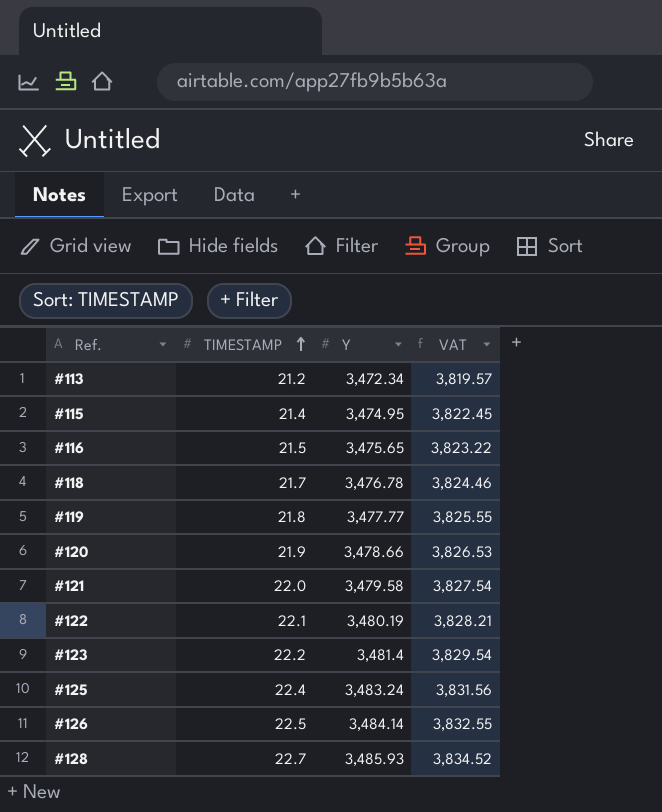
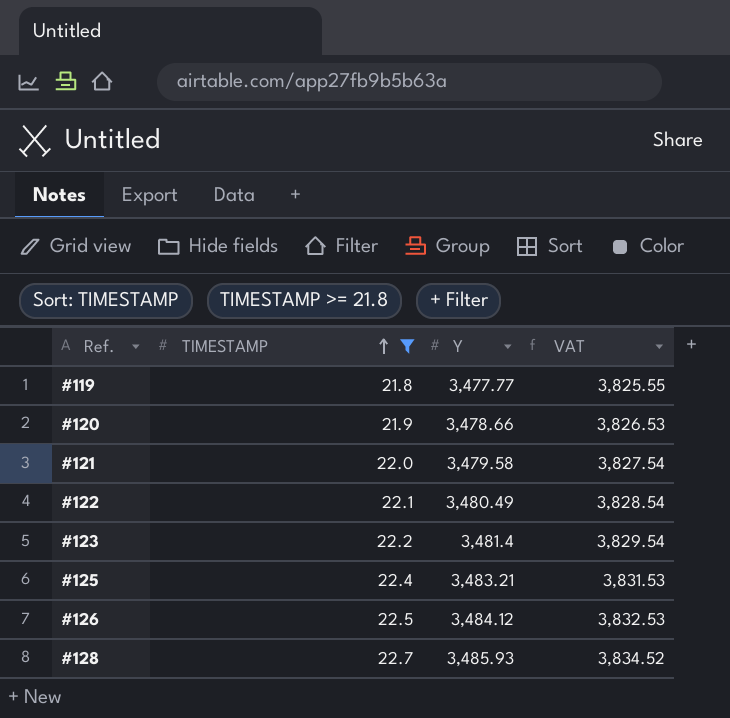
filter: none -> TIMESTAMP >= 21.8
#122 | Y: 3,480.19 -> 3,480.49
#122 | VAT: 3,828.21 -> 3,828.54
#125 | Y: 3,483.24 -> 3,483.21
#125 | VAT: 3,831.56 -> 3,831.53
#126 | Y: 3,484.14 -> 3,484.12
#126 | VAT: 3,832.55 -> 3,832.53

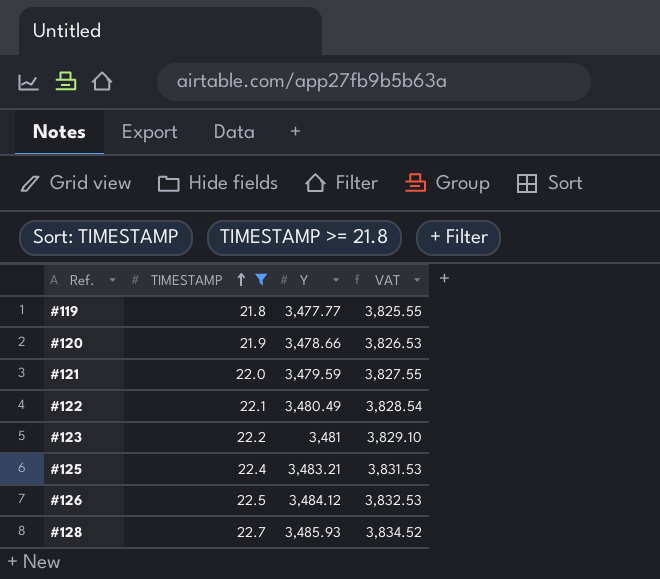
#121 | Y: 3,479.58 -> 3,479.59
#121 | VAT: 3,827.54 -> 3,827.55
#123 | Y: 3,481.4 -> 3,481
#123 | VAT: 3,829.54 -> 3,829.10

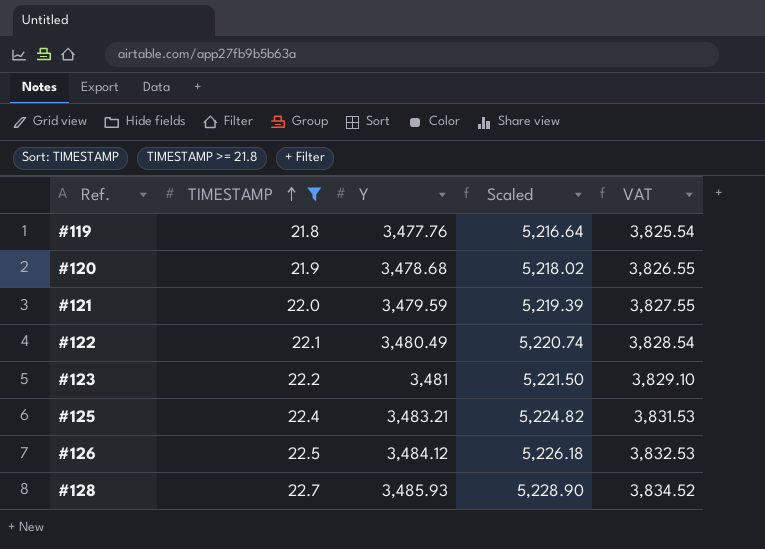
column Scaled | formula: none -> [Y] * 1.5
#119 | Y: 3,477.77 -> 3,477.76
#119 | VAT: 3,825.55 -> 3,825.54
#120 | Y: 3,478.66 -> 3,478.68
#120 | VAT: 3,826.53 -> 3,826.55

